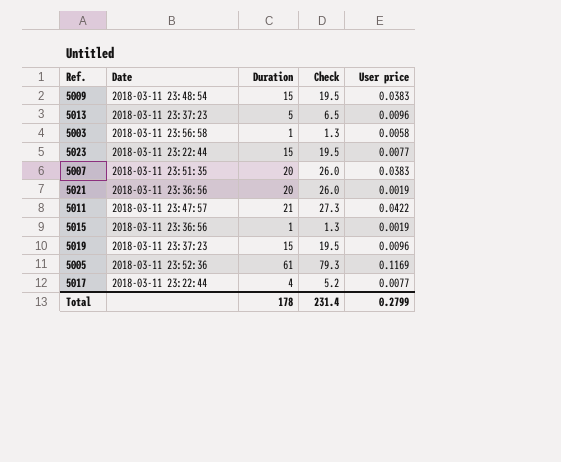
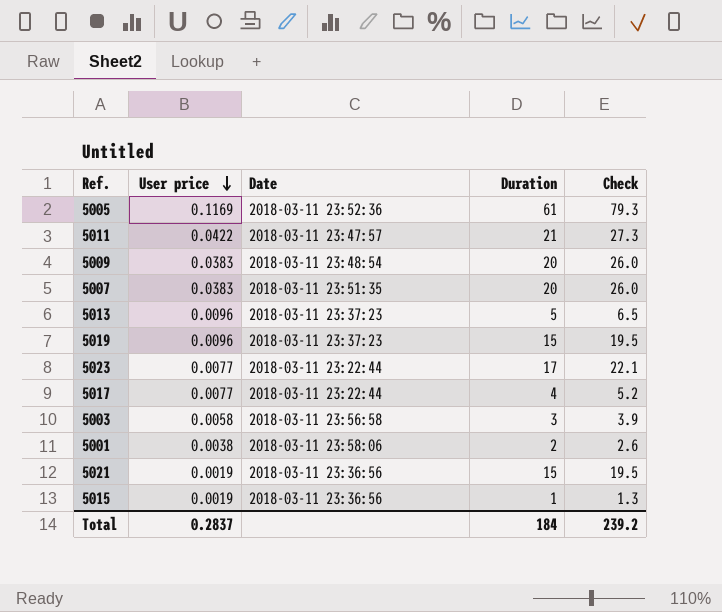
row order: none -> User price descending
column User price | position: 5 -> 2
5009 | Duration: 15 -> 20
5009 | Check: 19.5 -> 26.0
5023 | Duration: 15 -> 17
5023 | Check: 19.5 -> 22.1
5003 | Duration: 1 -> 3
5003 | Check: 1.3 -> 3.9
row 5001: none -> 0.0038 | 2018-03-11 23:58:06 | 2 | 2.6
5021 | Duration: 20 -> 15
5021 | Check: 26.0 -> 19.5
Total | User price: 0.2799 -> 0.2837
Total | Duration: 178 -> 184
Total | Check: 231.4 -> 239.2

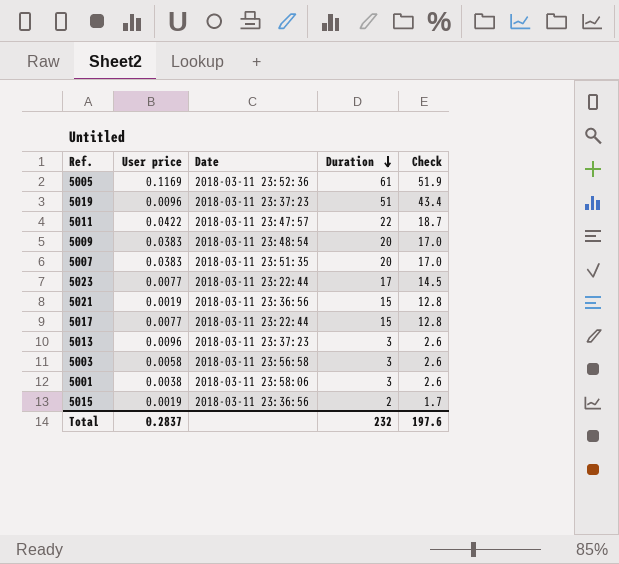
row order: User price descending -> Duration descending
column Check | formula: [Duration] * 1.3 -> [Duration] * 0.85
5019 | Duration: 15 -> 51
5011 | Duration: 21 -> 22
5017 | Duration: 4 -> 15
5013 | Duration: 5 -> 3
5001 | Duration: 2 -> 3
5015 | Duration: 1 -> 2
Total | Duration: 184 -> 232
Total | Check: 239.2 -> 197.6

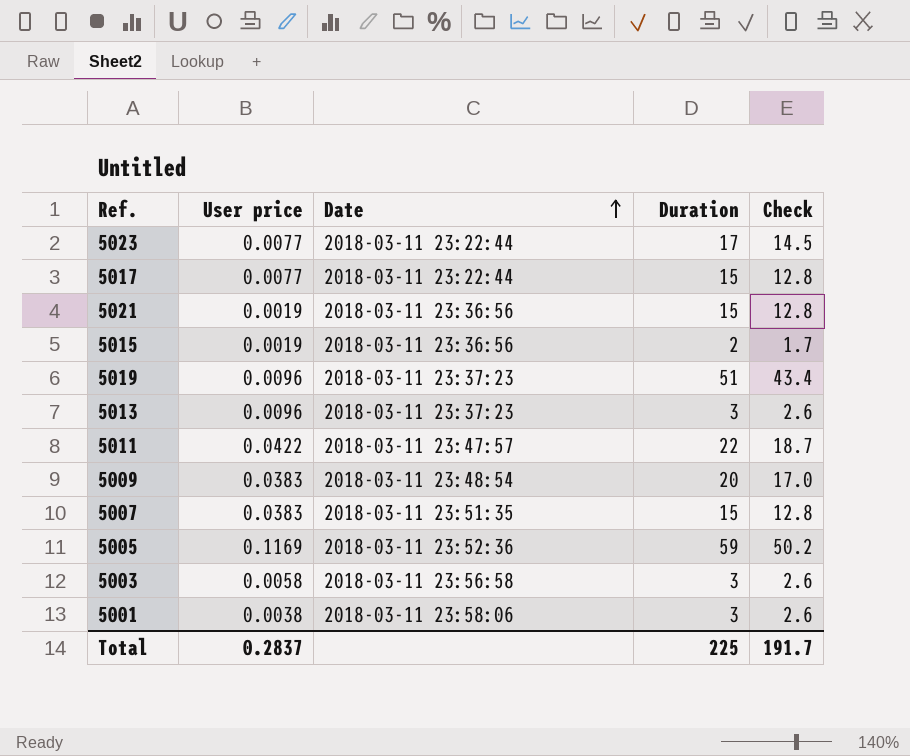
row order: Duration descending -> Date ascending
5007 | Duration: 20 -> 15
5007 | Check: 17.0 -> 12.8
5005 | Duration: 61 -> 59
5005 | Check: 51.9 -> 50.2
Total | Duration: 232 -> 225
Total | Check: 197.6 -> 191.7

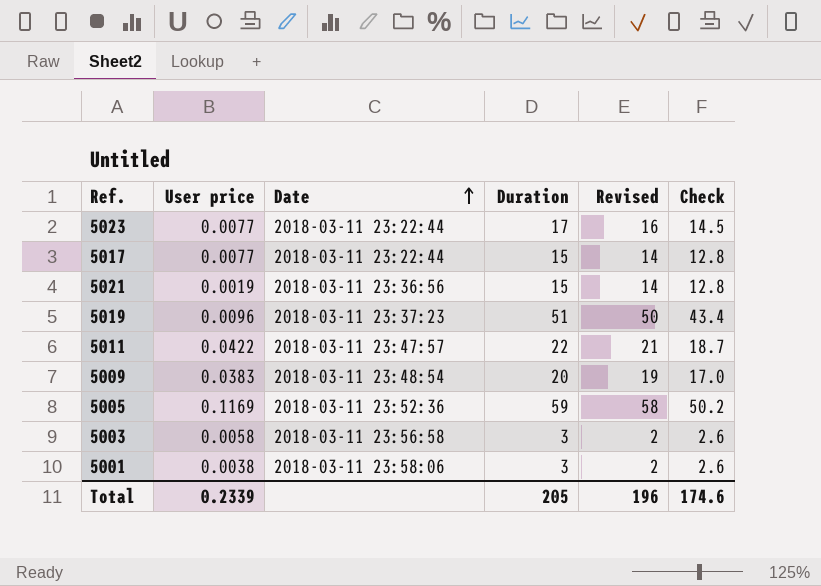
column Revised | formula: none -> [Duration] - 1
row 5015: 0.0019 | 2018-03-11 23:36:56 | 2 | 1.7 -> none
row 5013: 0.0096 | 2018-03-11 23:37:23 | 3 | 2.6 -> none
row 5007: 0.0383 | 2018-03-11 23:51:35 | 15 | 12.8 -> none
Total | User price: 0.2837 -> 0.2339
Total | Duration: 225 -> 205
Total | Check: 191.7 -> 174.6

